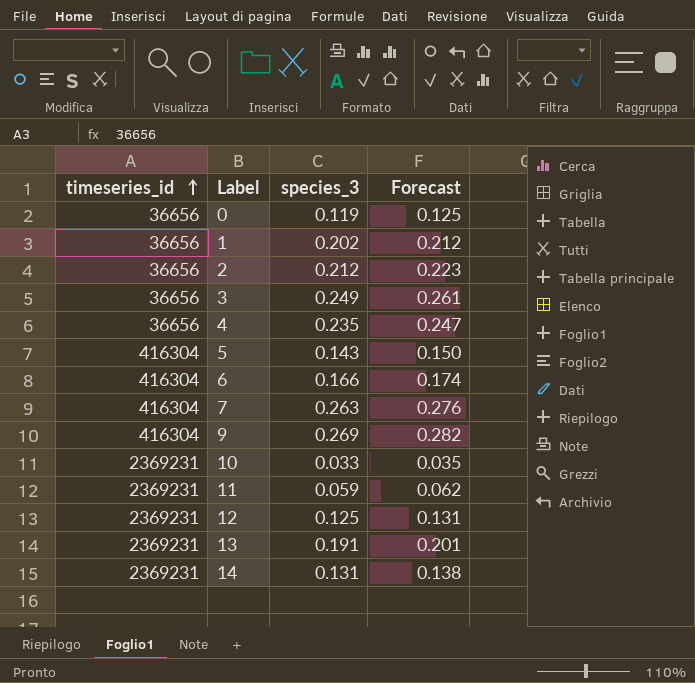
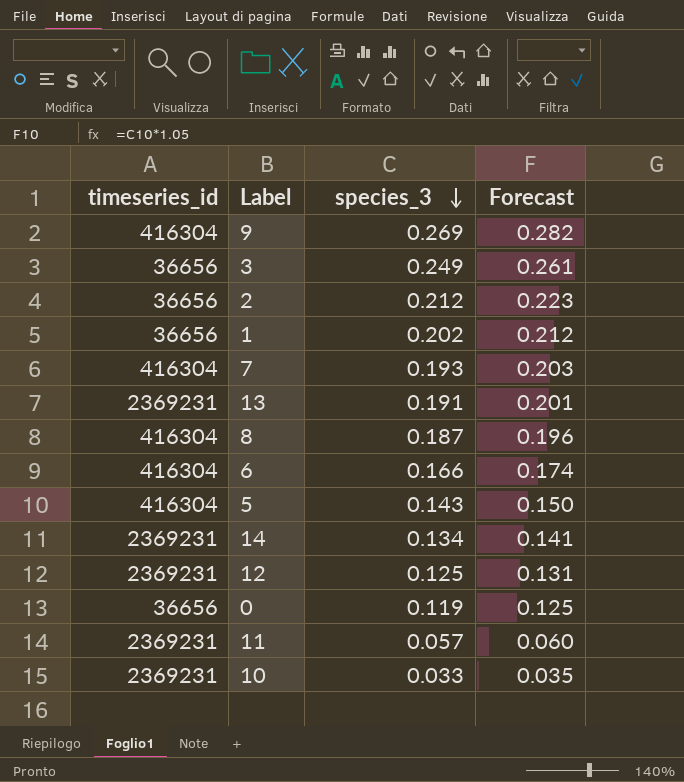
row order: timeseries_id ascending -> species_3 descending
row 4: 36656 | 0.235 | 0.247 -> none
7 | species_3: 0.263 -> 0.193
7 | Forecast: 0.276 -> 0.203
row 8: none -> 416304 | 0.187 | 0.196
14 | species_3: 0.131 -> 0.134
14 | Forecast: 0.138 -> 0.141
11 | species_3: 0.059 -> 0.057
11 | Forecast: 0.062 -> 0.060

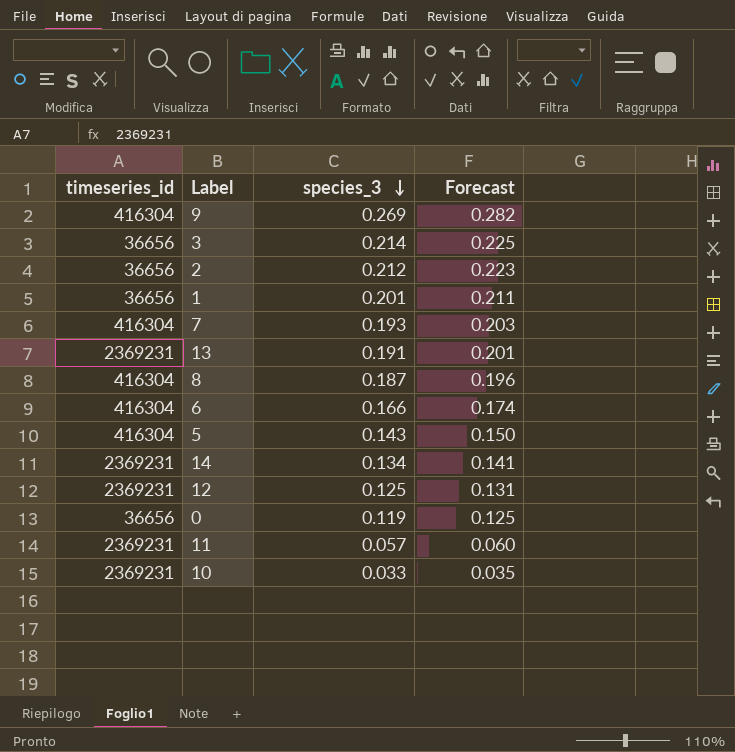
3 | species_3: 0.249 -> 0.214
3 | Forecast: 0.261 -> 0.225
1 | species_3: 0.202 -> 0.201
1 | Forecast: 0.212 -> 0.211

